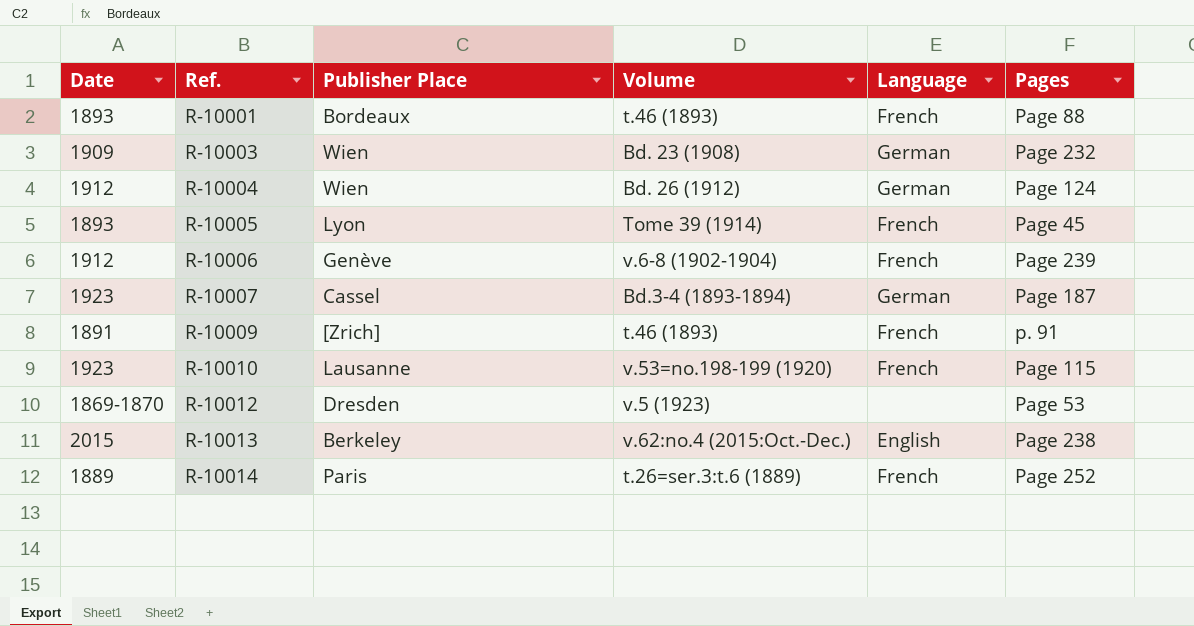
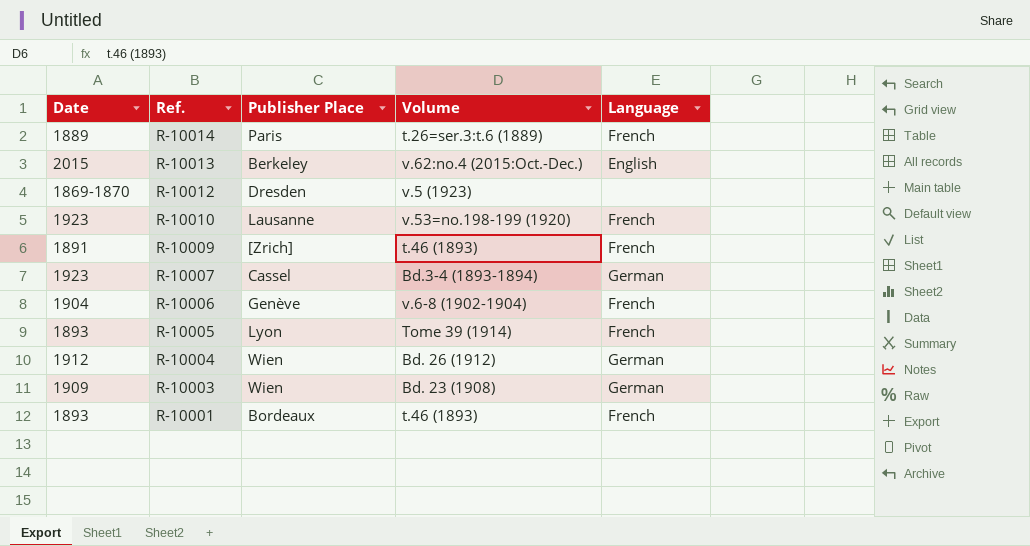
row order: Ref. ascending -> Ref. descending
column Pages | position: 6 -> none
R-10006 | Date: 1912 -> 1904

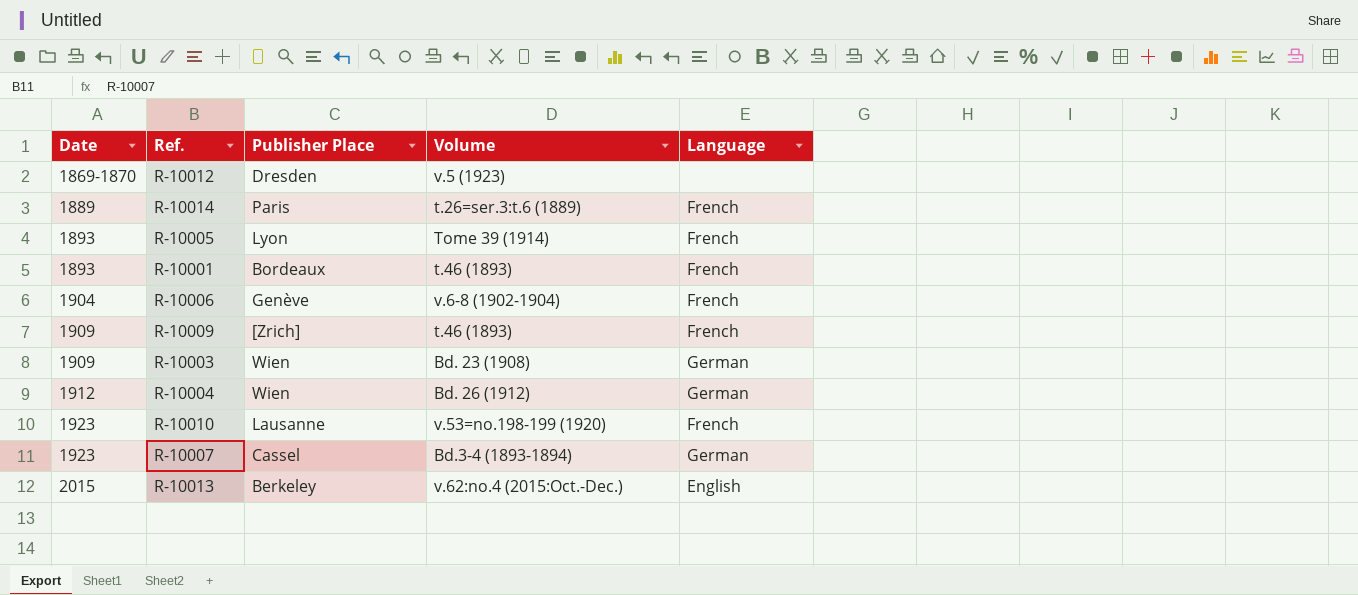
row order: Ref. descending -> Date ascending
R-10009 | Date: 1891 -> 1909

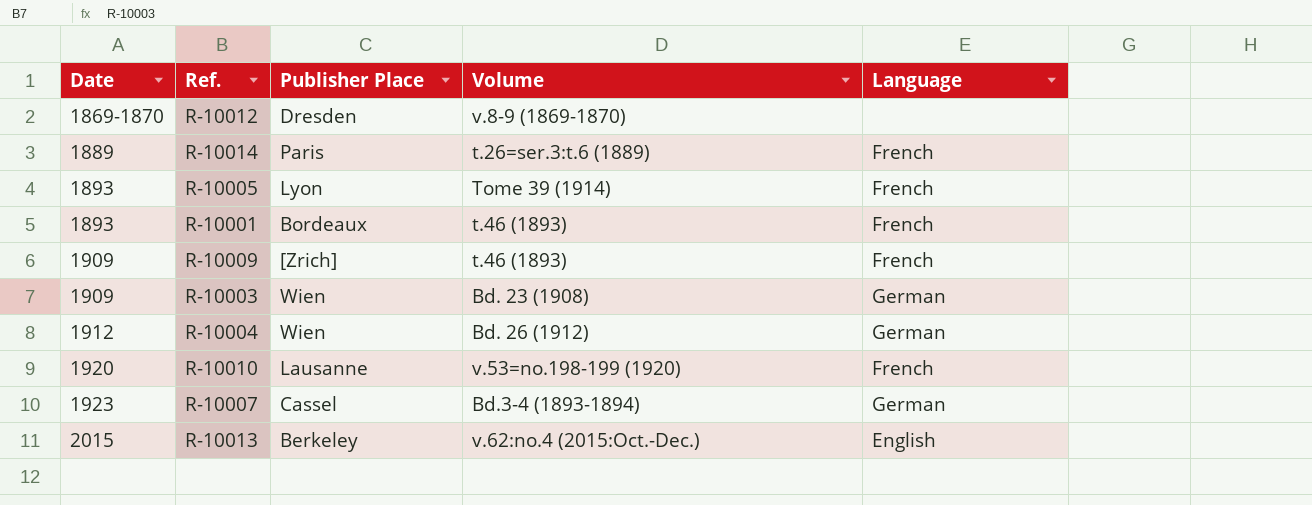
row R-10006: 1904 | Genève | v.6-8 (1902-1904) | French -> none
R-10012 | Volume: v.5 (1923) -> v.8-9 (1869-1870)
R-10010 | Date: 1923 -> 1920

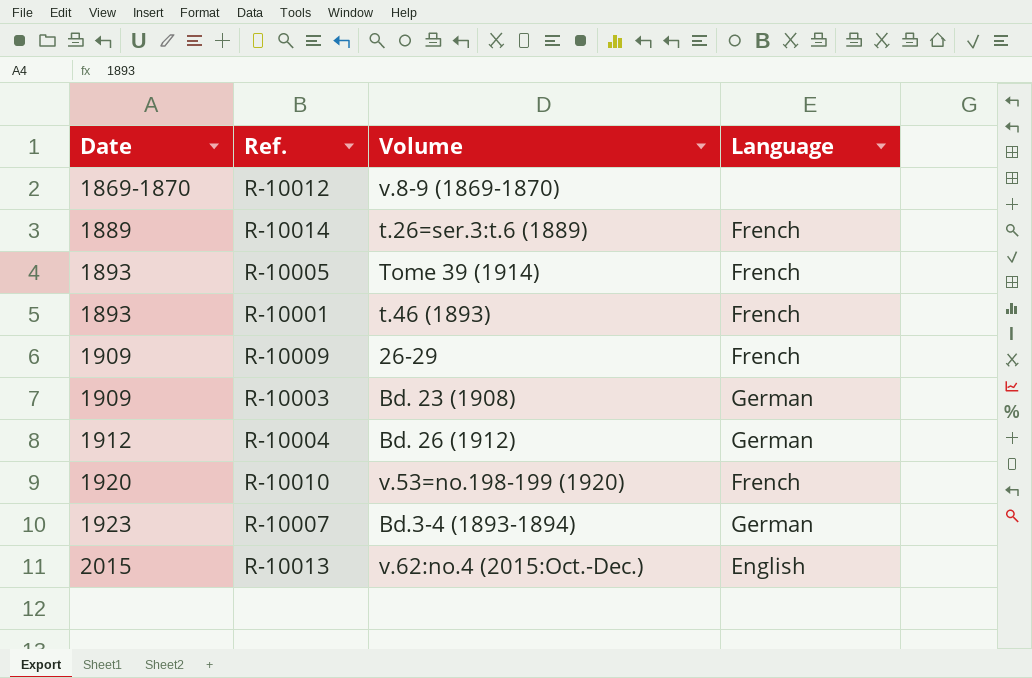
column Publisher Place | position: 3 -> none
R-10009 | Volume: t.46 (1893) -> 26-29

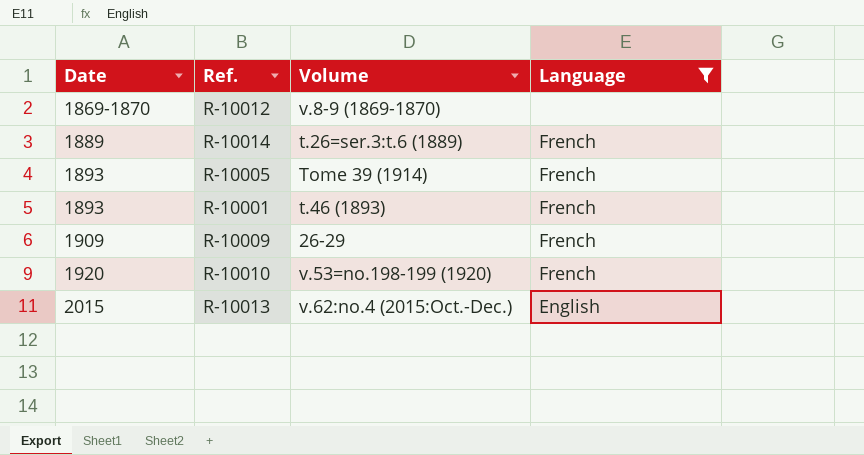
filter: none -> Language != German

